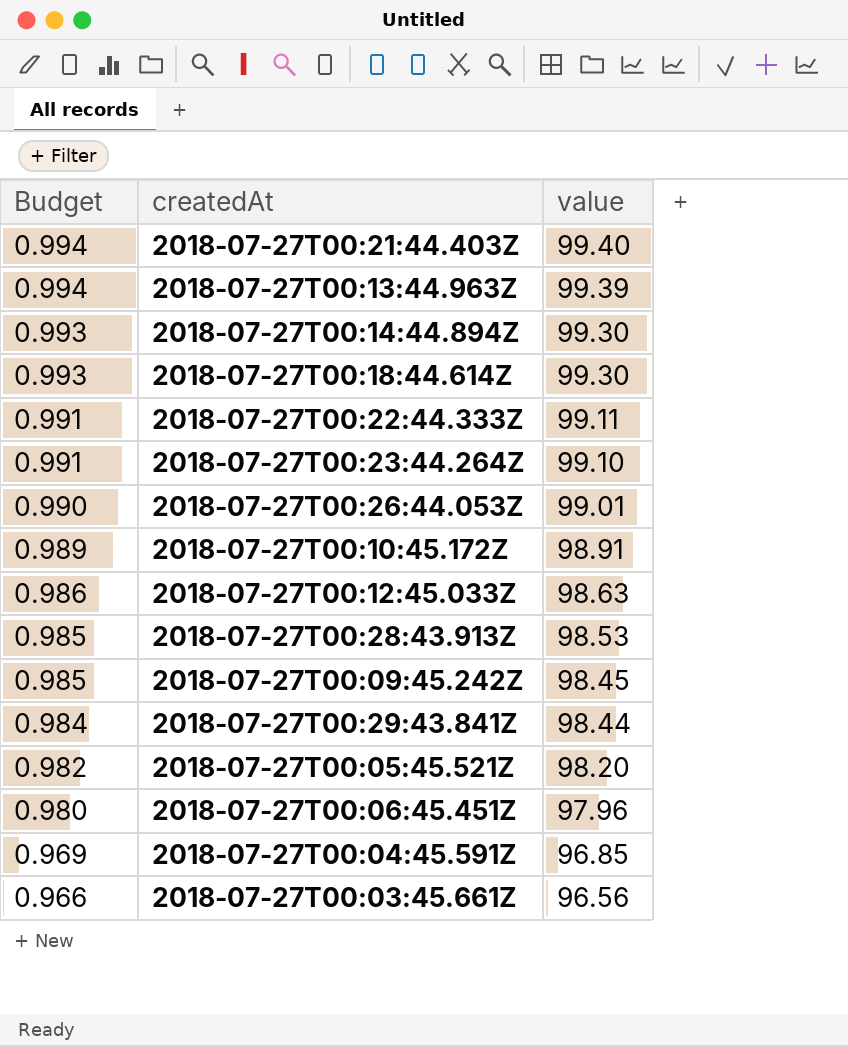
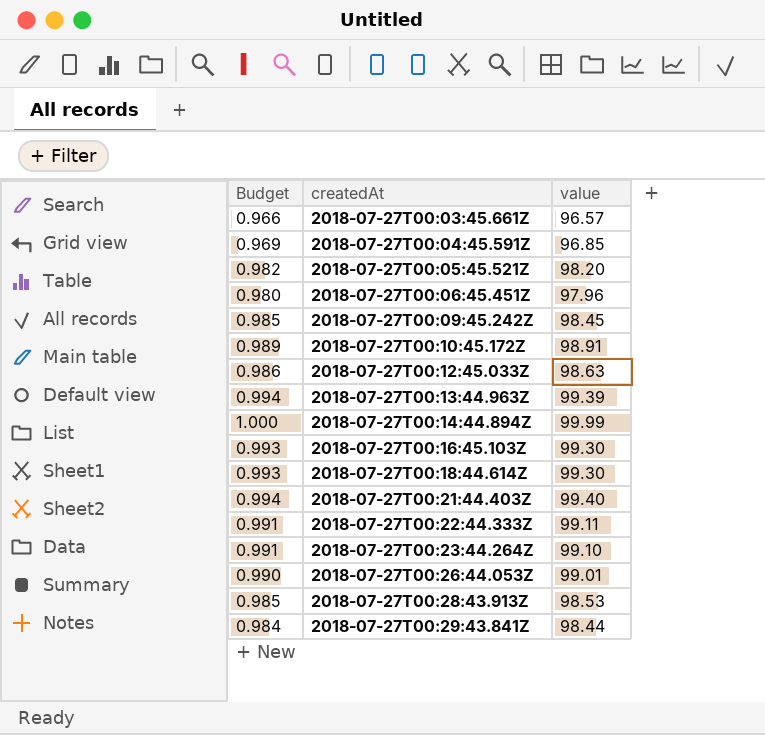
row order: Budget descending -> createdAt ascending
2018-07-27T00:03:45.661Z | value: 96.56 -> 96.57
2018-07-27T00:14:44.894Z | Budget: 0.993 -> 1.000
2018-07-27T00:14:44.894Z | value: 99.30 -> 99.99
row 2018-07-27T00:16:45.103Z: none -> 0.993 | 99.30

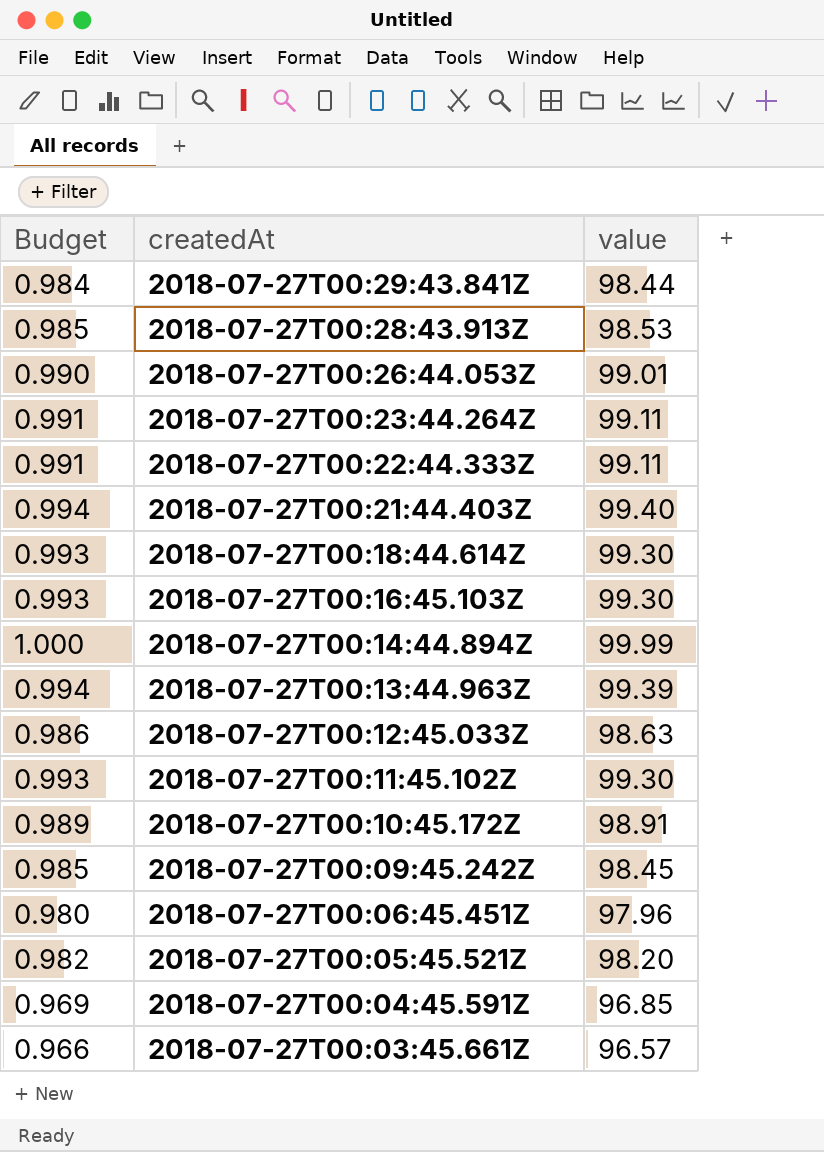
row order: createdAt ascending -> createdAt descending
2018-07-27T00:23:44.264Z | value: 99.10 -> 99.11
row 2018-07-27T00:11:45.102Z: none -> 0.993 | 99.30

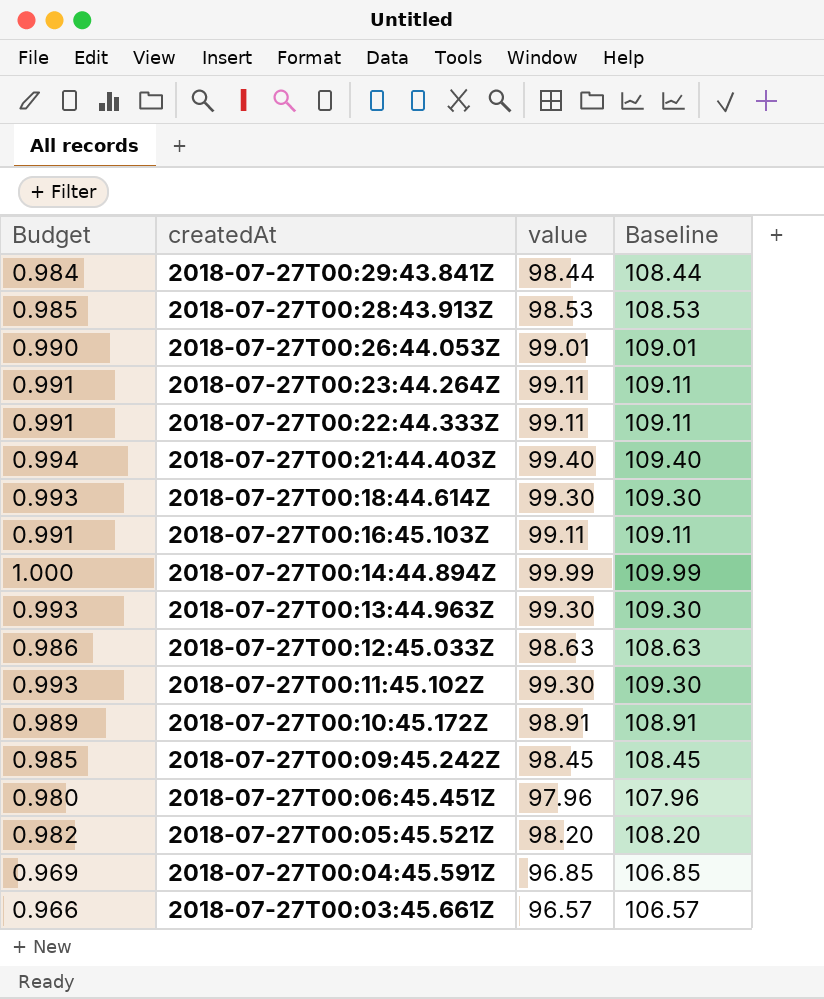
column Baseline | formula: none -> [value] + 10
2018-07-27T00:16:45.103Z | Budget: 0.993 -> 0.991
2018-07-27T00:16:45.103Z | value: 99.30 -> 99.11
2018-07-27T00:13:44.963Z | Budget: 0.994 -> 0.993
2018-07-27T00:13:44.963Z | value: 99.39 -> 99.30

